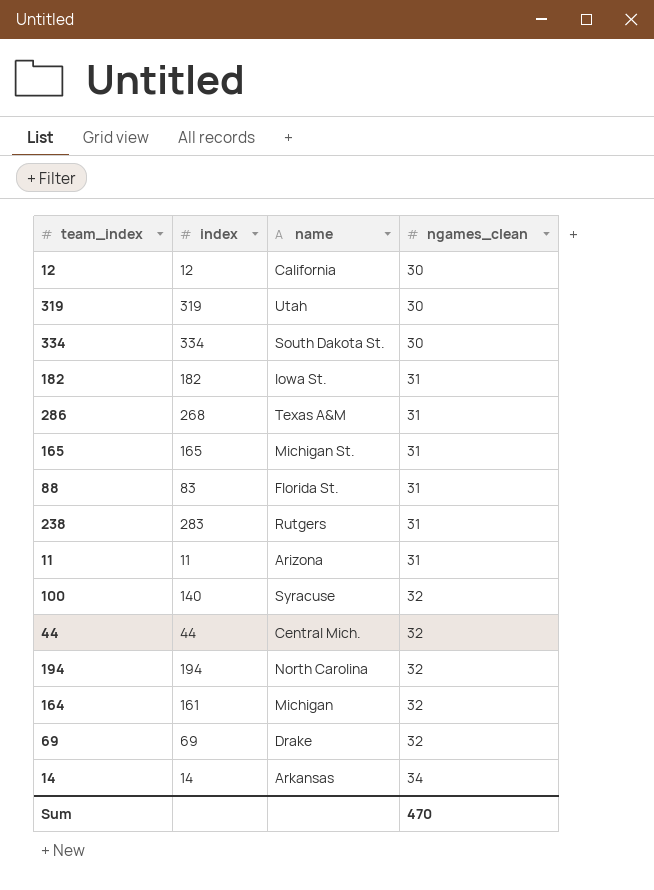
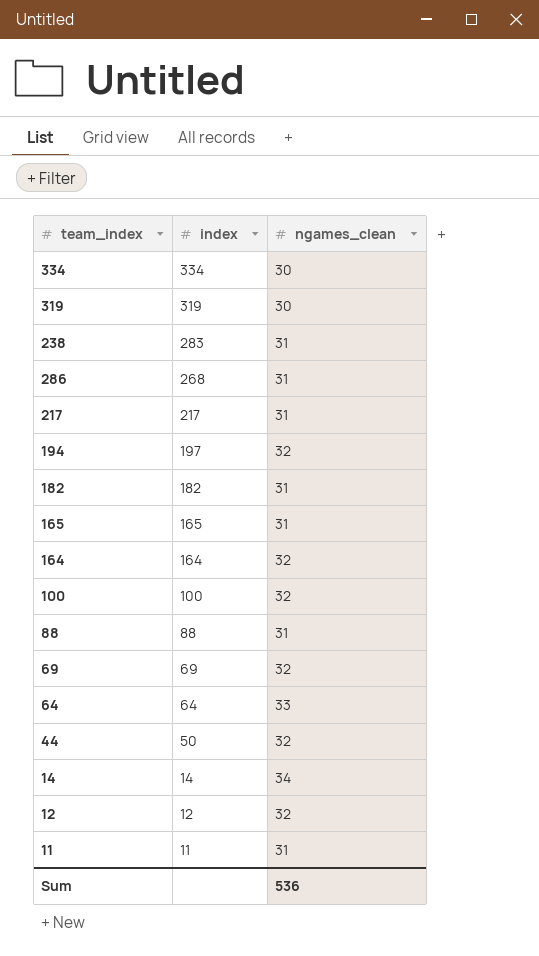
row order: ngames_clean ascending -> index descending
column name | position: 3 -> none
row 217: none -> 217 | 31
194 | index: 194 -> 197
164 | index: 161 -> 164
100 | index: 140 -> 100
88 | index: 83 -> 88
row 64: none -> 64 | 33
44 | index: 44 -> 50
12 | ngames_clean: 30 -> 32
Sum | ngames_clean: 470 -> 536

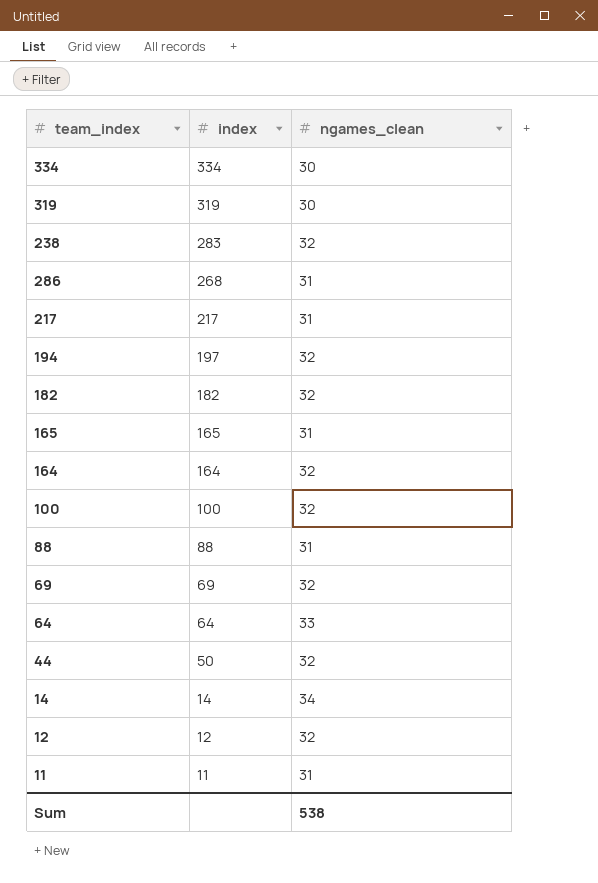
238 | ngames_clean: 31 -> 32
182 | ngames_clean: 31 -> 32
Sum | ngames_clean: 536 -> 538

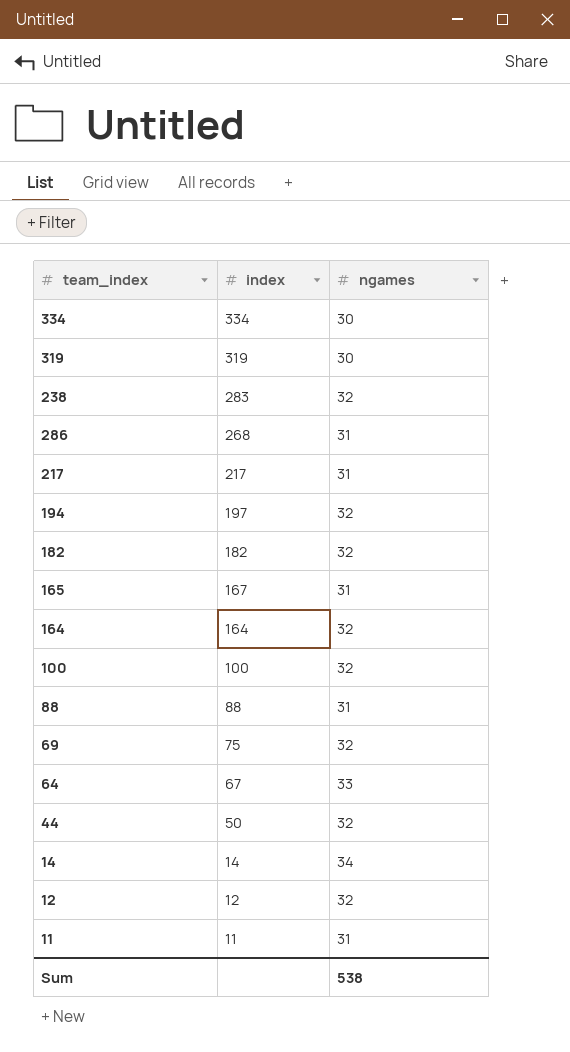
column name: ngames_clean -> ngames
165 | index: 165 -> 167
69 | index: 69 -> 75
64 | index: 64 -> 67

